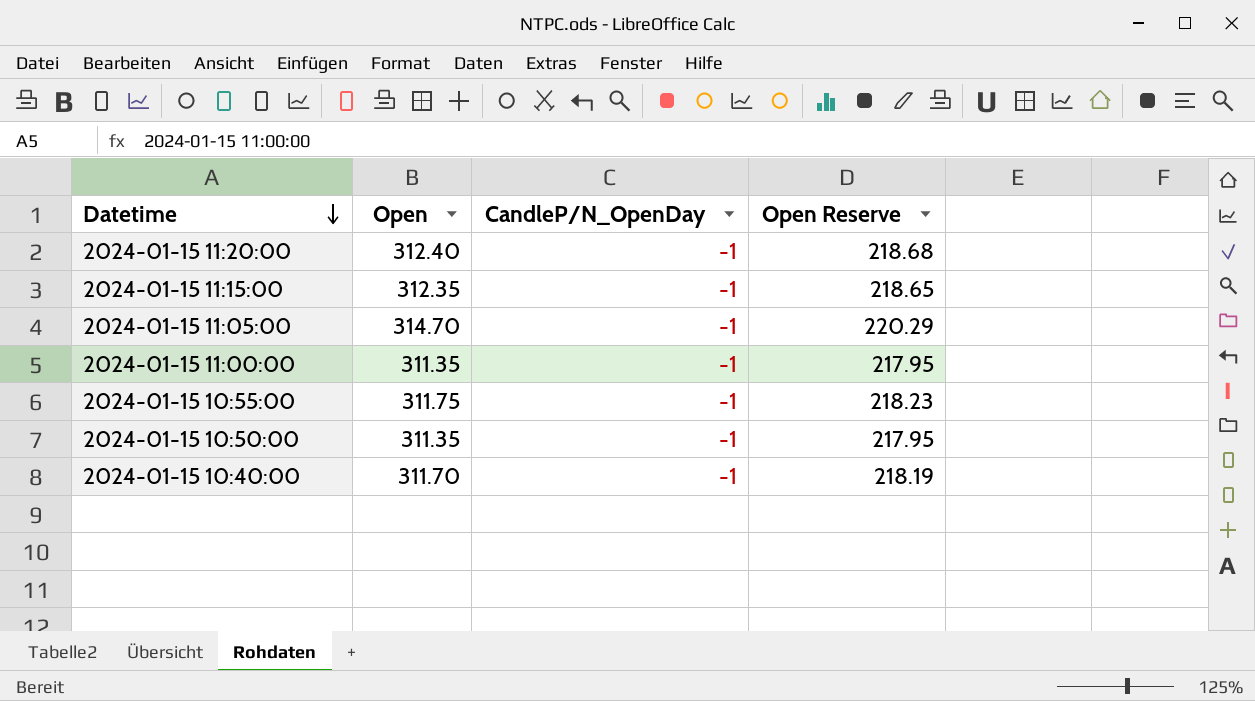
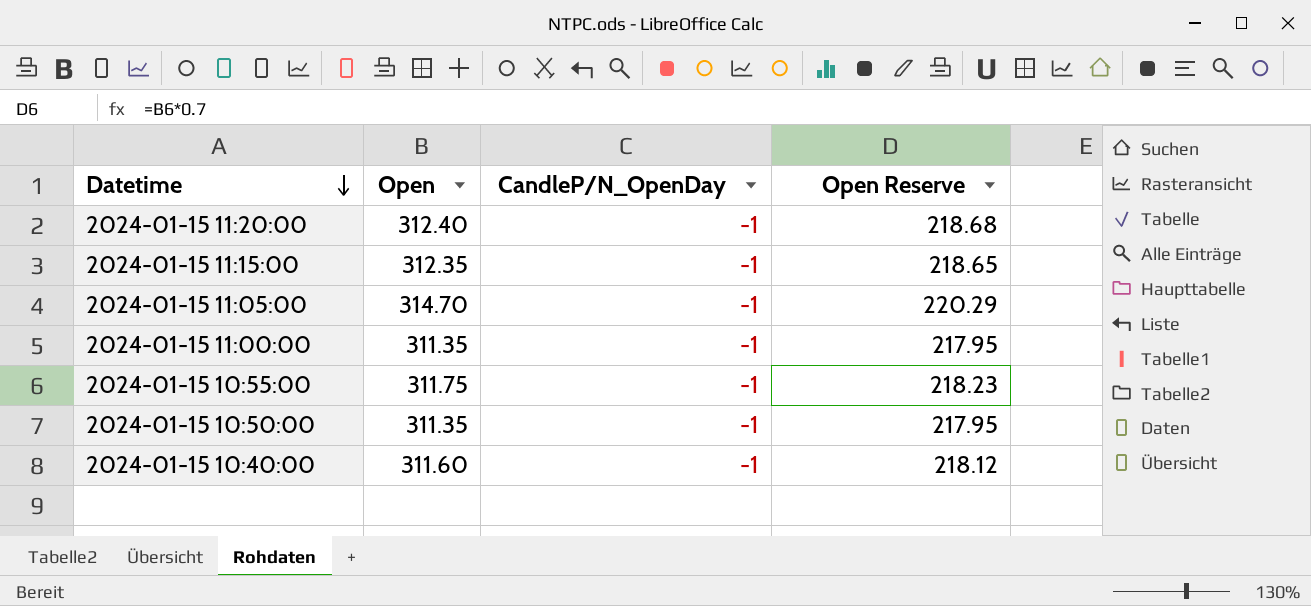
2024-01-15 10:40:00 | Open: 311.70 -> 311.60
2024-01-15 10:40:00 | Open Reserve: 218.19 -> 218.12

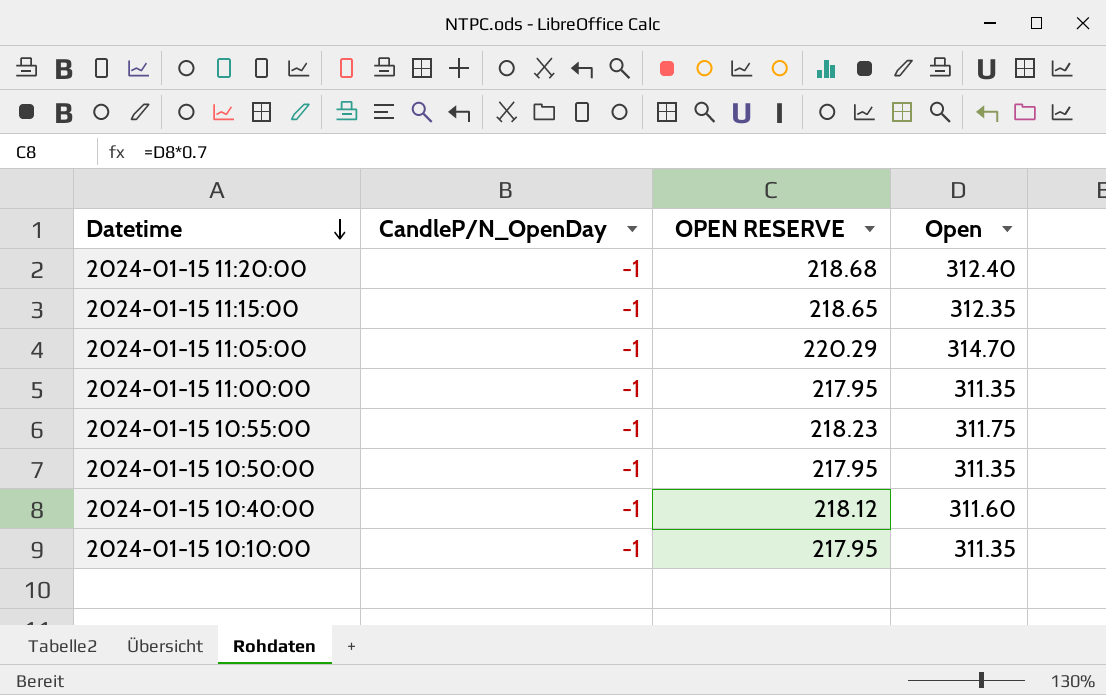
column name: Open Reserve -> OPEN RESERVE
column Open | position: 2 -> 4
row 2024-01-15 10:10:00: none -> -1 | 217.95 | 311.35

